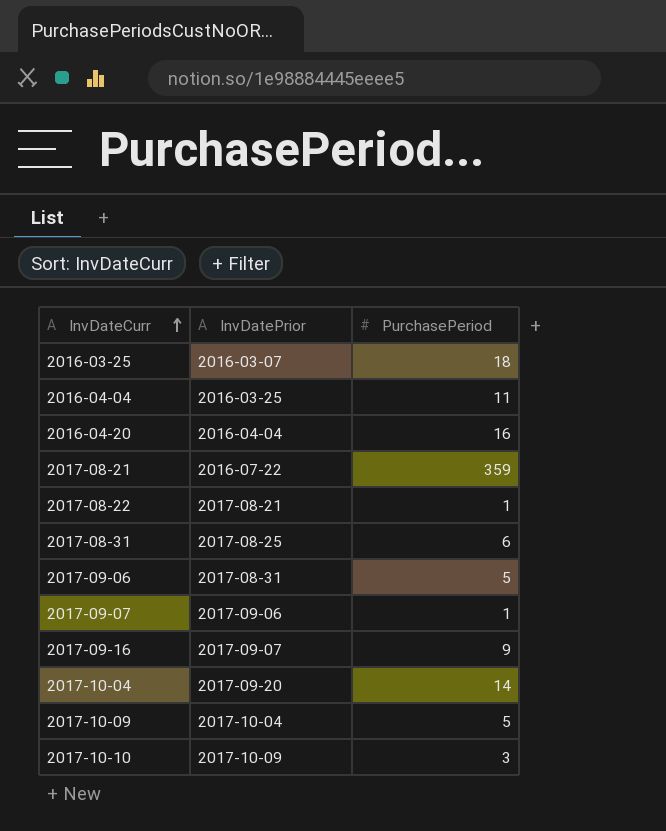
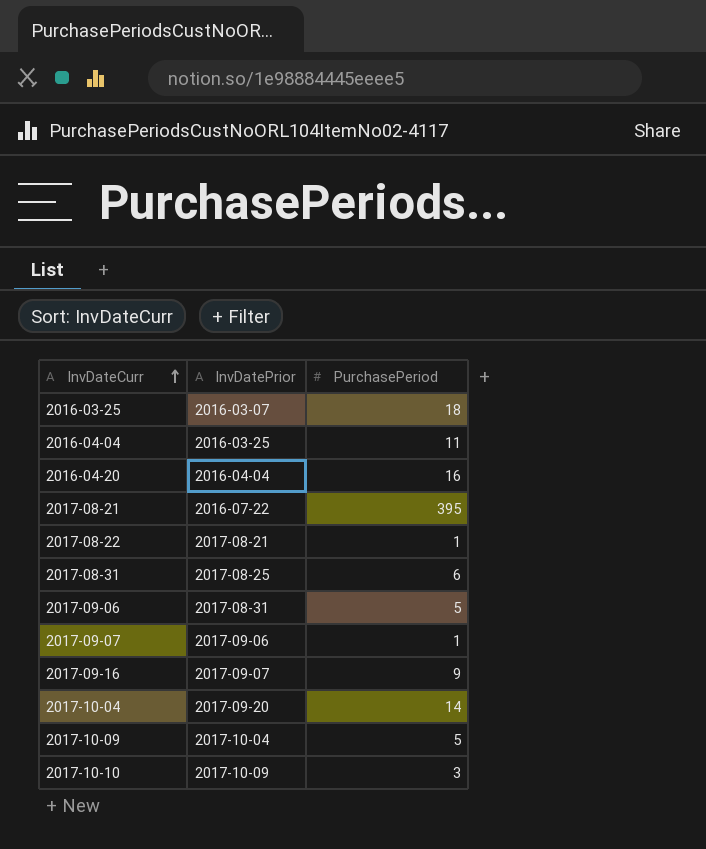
2017-08-21 | PurchasePeriod: 359 -> 395

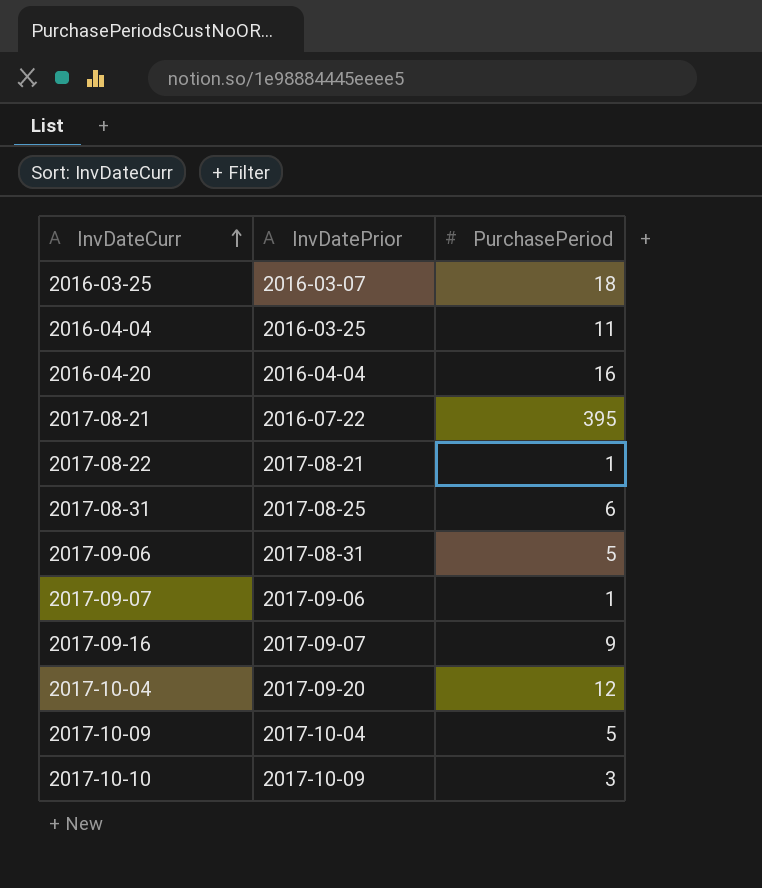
2017-10-04 | PurchasePeriod: 14 -> 12

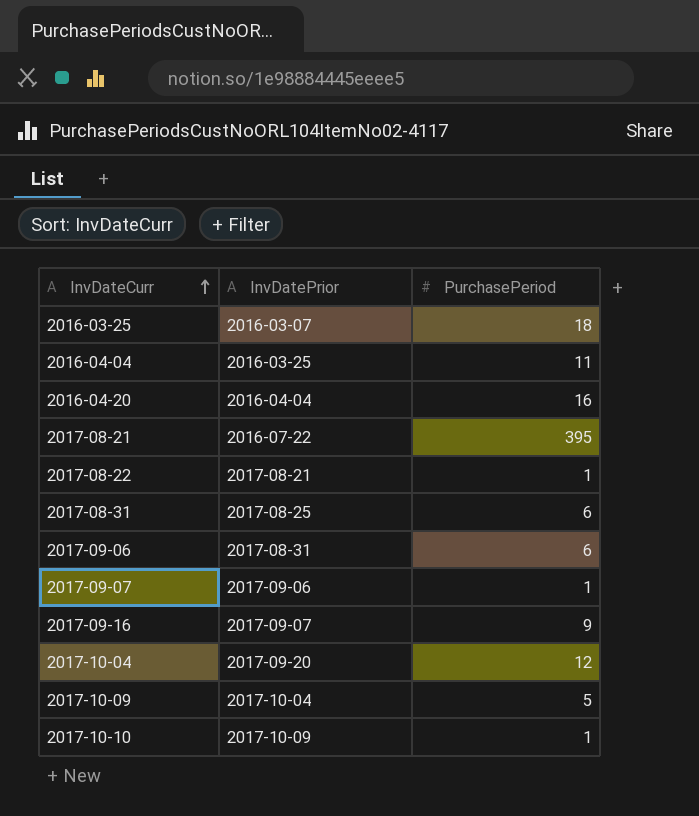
2017-09-06 | PurchasePeriod: 5 -> 6
2017-10-10 | PurchasePeriod: 3 -> 1

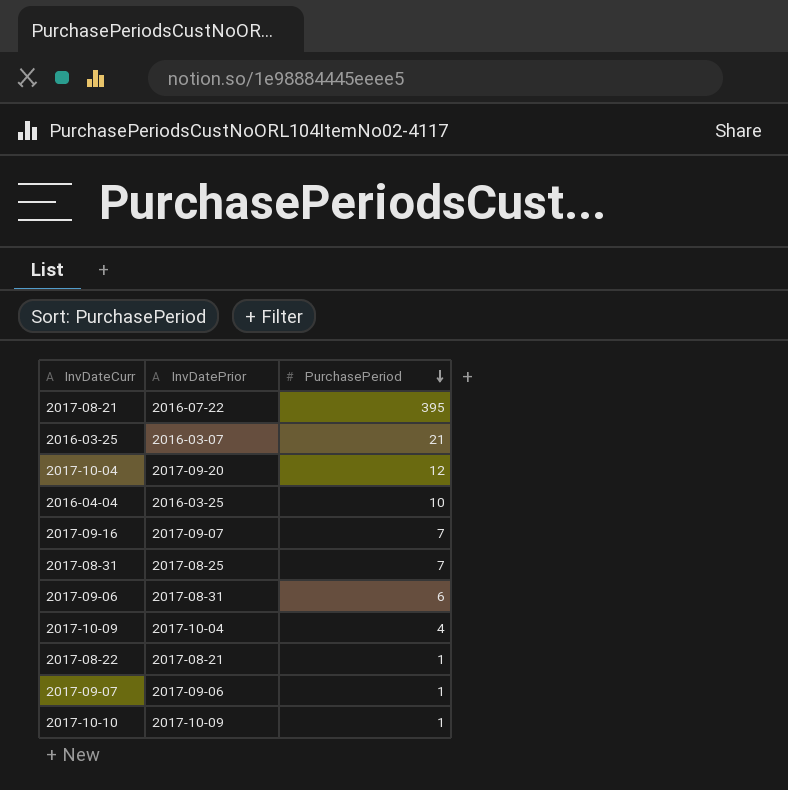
row order: InvDateCurr ascending -> PurchasePeriod descending
row 2016-04-20: 2016-04-04 | 16 -> none
2016-03-25 | PurchasePeriod: 18 -> 21
2016-04-04 | PurchasePeriod: 11 -> 10
2017-09-16 | PurchasePeriod: 9 -> 7
2017-08-31 | PurchasePeriod: 6 -> 7
2017-10-09 | PurchasePeriod: 5 -> 4

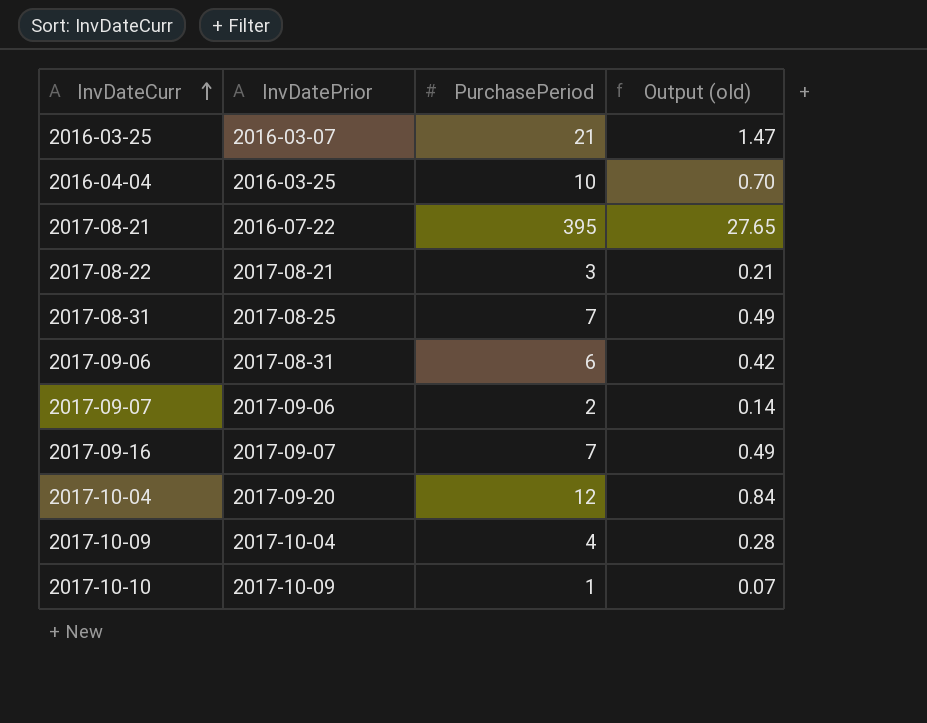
row order: PurchasePeriod descending -> InvDateCurr ascending
column Output (old) | formula: none -> [PurchasePeriod] * 0.07
2017-08-22 | PurchasePeriod: 1 -> 3
2017-09-07 | PurchasePeriod: 1 -> 2

